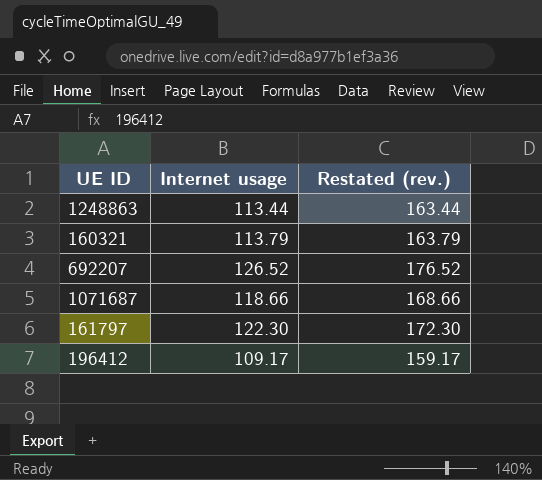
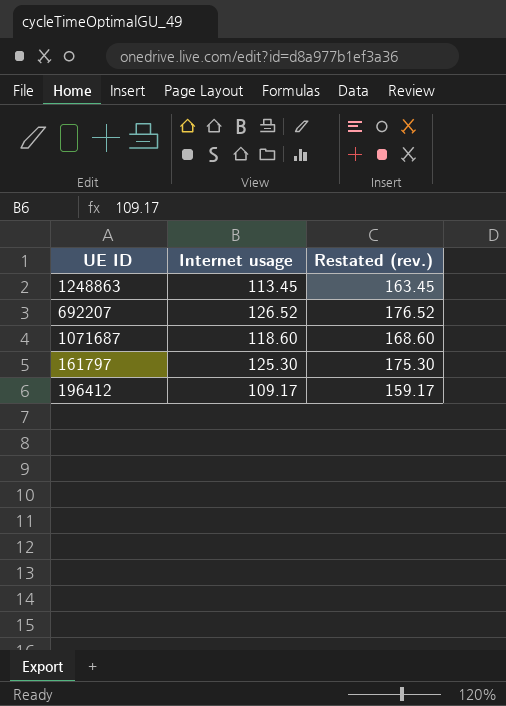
row 160321: 113.79 | 163.79 -> none
1248863 | Internet usage: 113.44 -> 113.45
1248863 | Restated (rev.): 163.44 -> 163.45
1071687 | Internet usage: 118.66 -> 118.60
1071687 | Restated (rev.): 168.66 -> 168.60
161797 | Internet usage: 122.30 -> 125.30
161797 | Restated (rev.): 172.30 -> 175.30

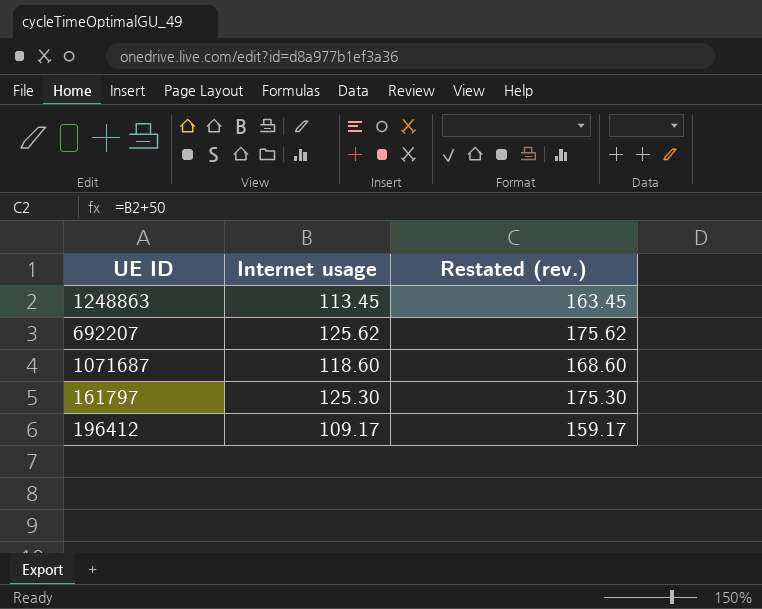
692207 | Internet usage: 126.52 -> 125.62
692207 | Restated (rev.): 176.52 -> 175.62

